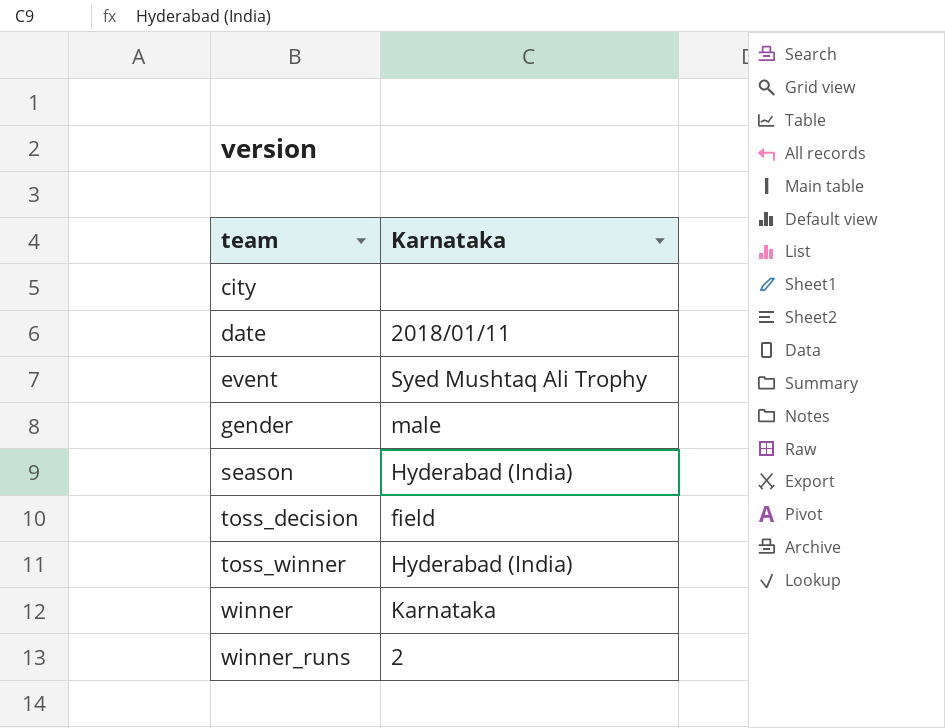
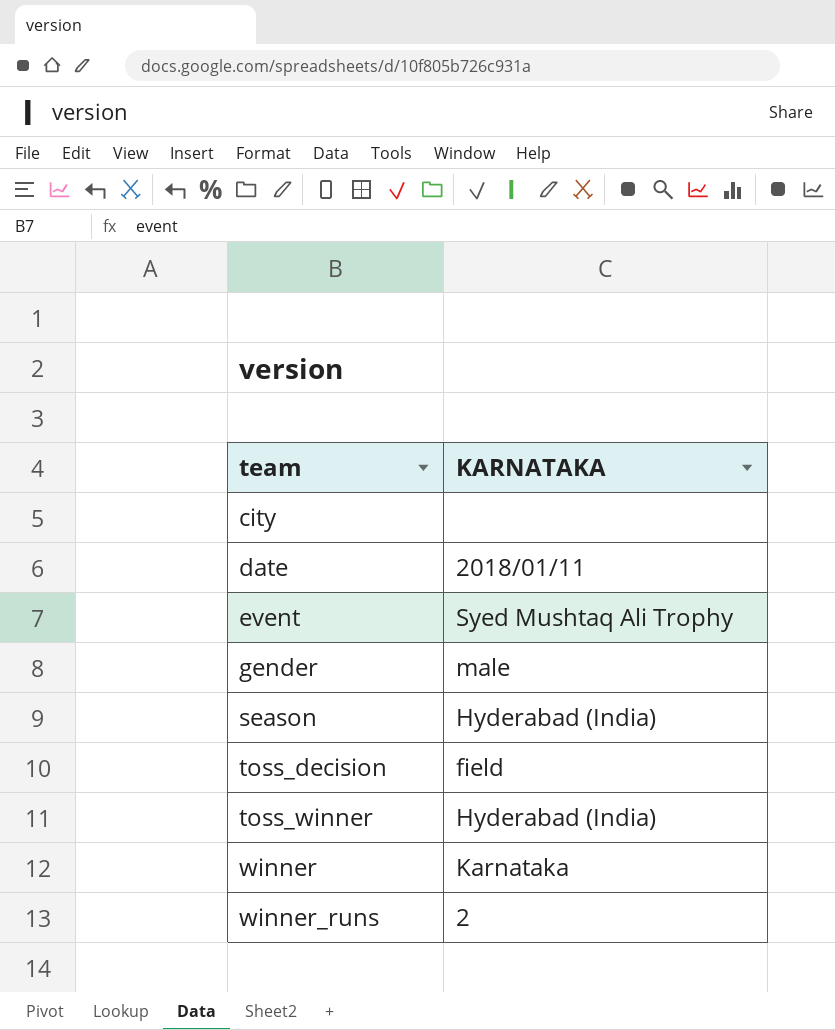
column name: Karnataka -> KARNATAKA

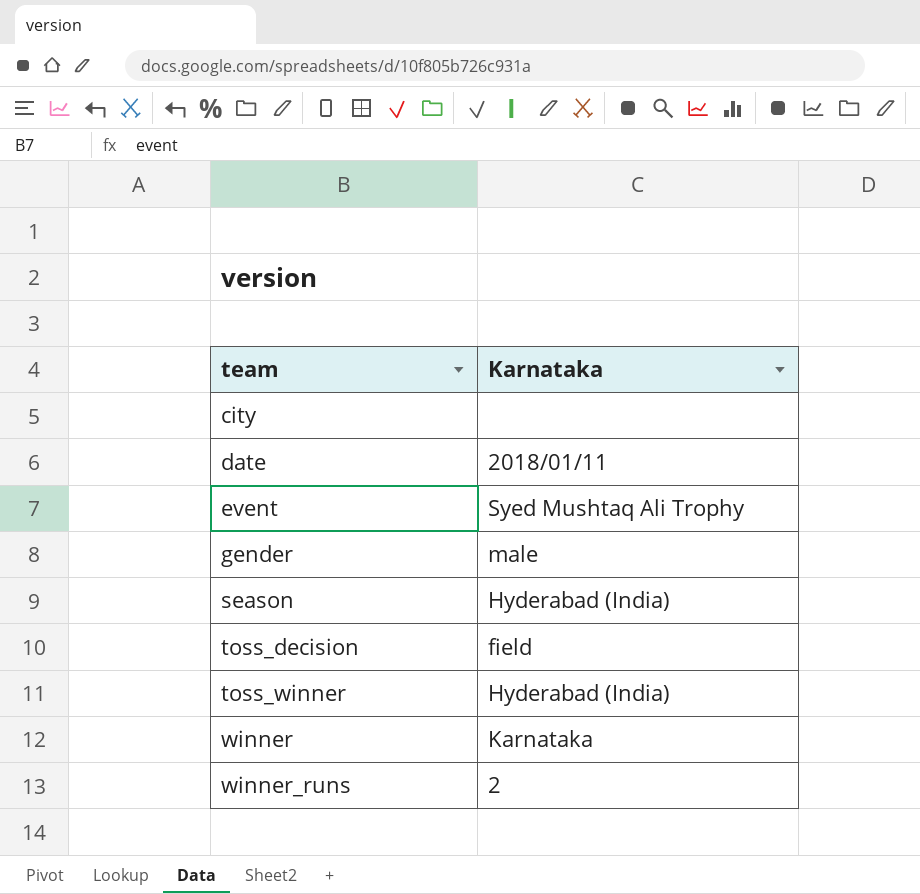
column name: KARNATAKA -> Karnataka

